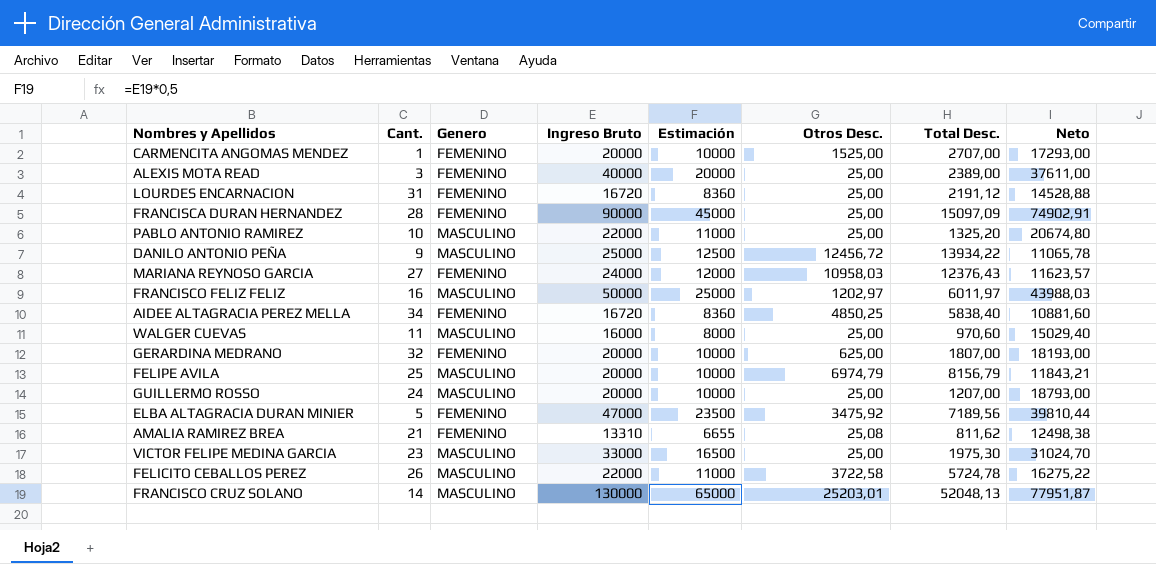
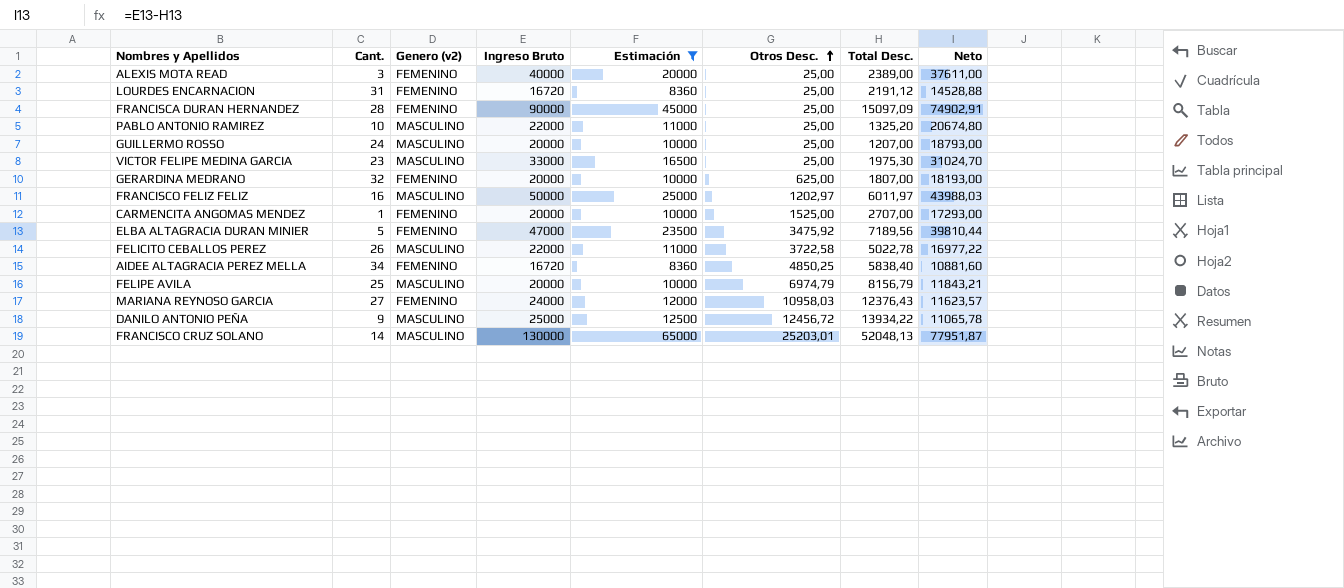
filter: none -> Estimación >= 8360
row order: none -> Otros Desc. ascending
column name: Genero -> Genero (v2)
FELICITO CEBALLOS PEREZ | Total Desc.: 5724,78 -> 5022,78
FELICITO CEBALLOS PEREZ | Neto: 16275,22 -> 16977,22

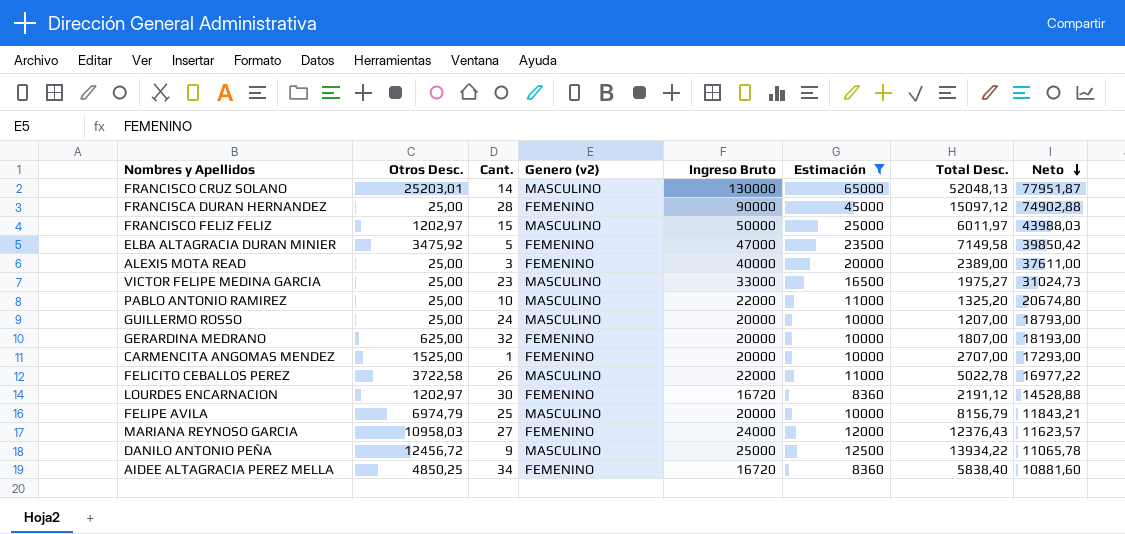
row order: Otros Desc. ascending -> Neto descending
column Otros Desc. | position: 6 -> 2
FRANCISCA DURAN HERNANDEZ | Total Desc.: 15097,09 -> 15097,12
FRANCISCA DURAN HERNANDEZ | Neto: 74902,91 -> 74902,88
FRANCISCO FELIZ FELIZ | Cant.: 16 -> 15
ELBA ALTAGRACIA DURAN MINIER | Total Desc.: 7189,56 -> 7149,58
ELBA ALTAGRACIA DURAN MINIER | Neto: 39810,44 -> 39850,42
VICTOR FELIPE MEDINA GARCIA | Total Desc.: 1975,30 -> 1975,27
VICTOR FELIPE MEDINA GARCIA | Neto: 31024,70 -> 31024,73
LOURDES ENCARNACION | Otros Desc.: 25,00 -> 1202,97
LOURDES ENCARNACION | Cant.: 31 -> 30

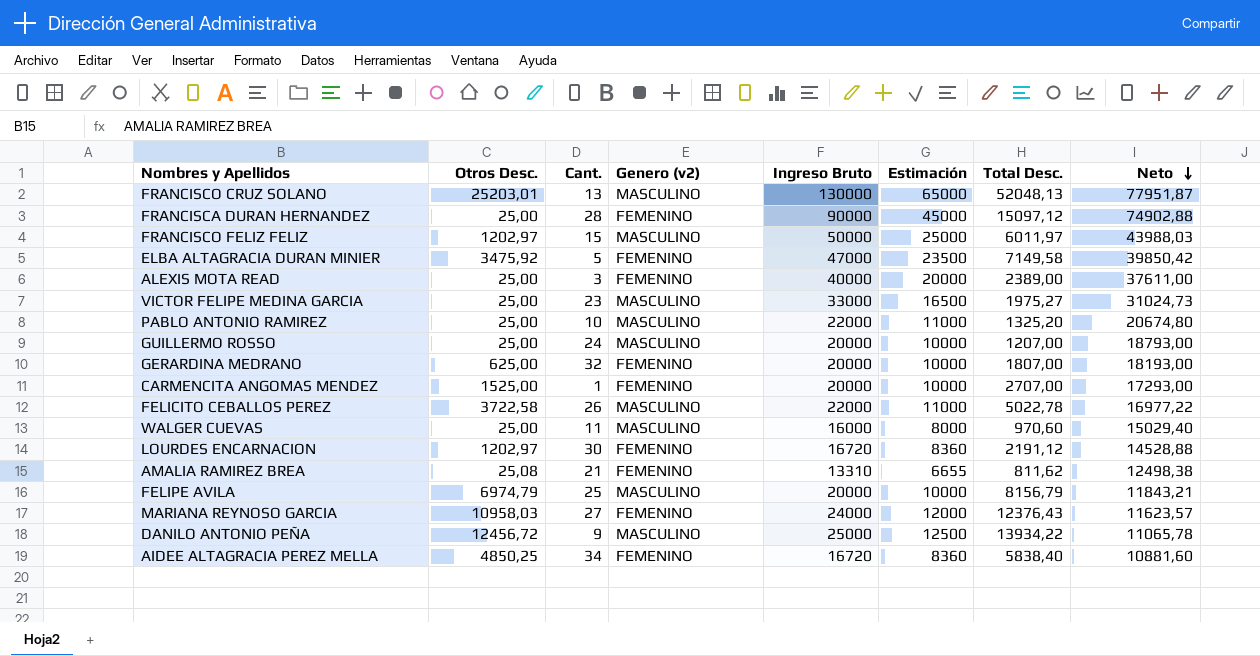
filter: Estimación >= 8360 -> none
FRANCISCO CRUZ SOLANO | Cant.: 14 -> 13

